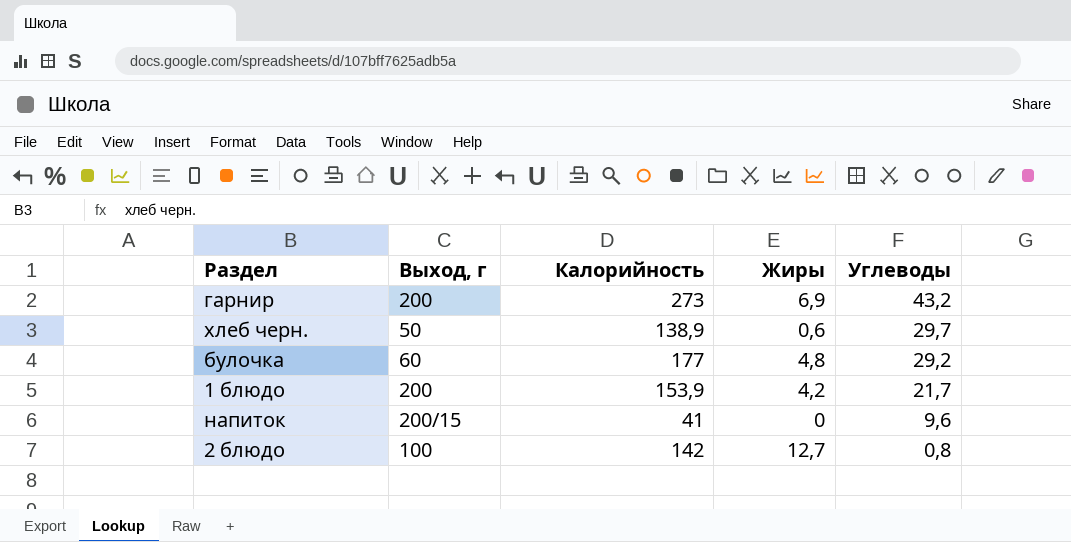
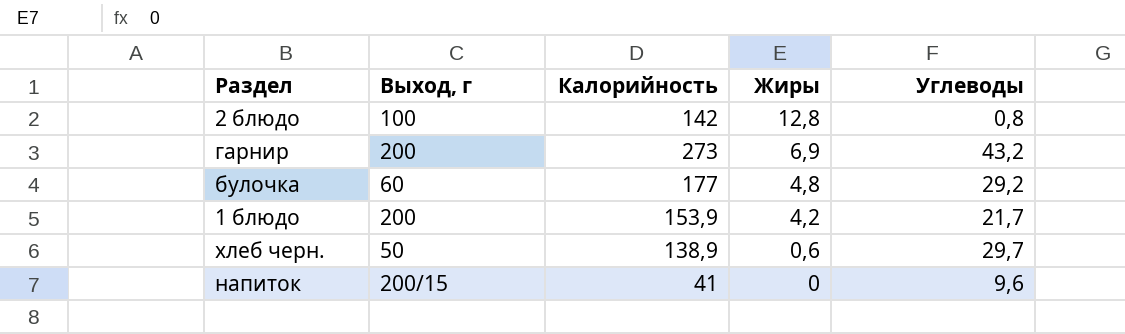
row order: Углеводы descending -> Жиры descending
2 блюдо | Жиры: 12,7 -> 12,8

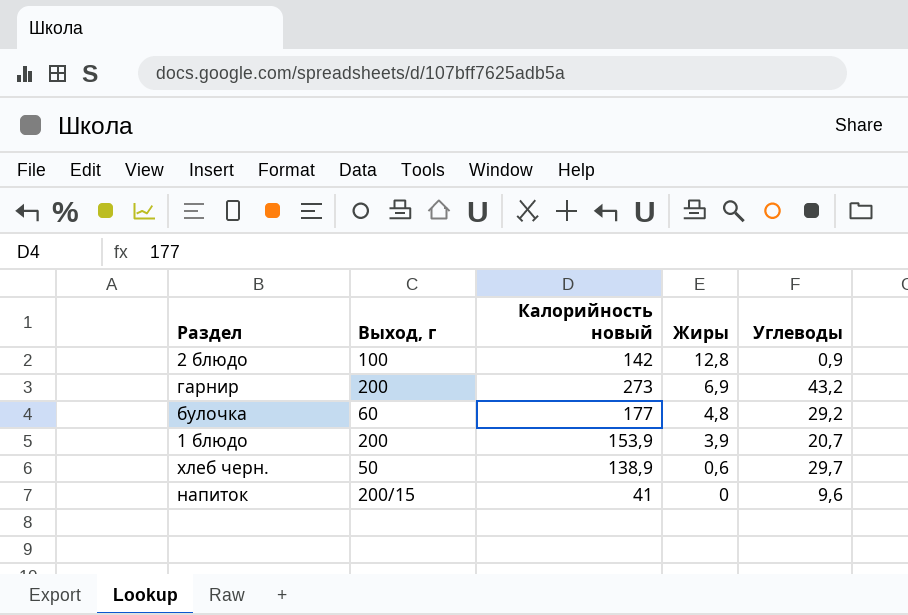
column name: Калорийность -> Калорийность новый
2 блюдо | Углеводы: 0,8 -> 0,9
1 блюдо | Жиры: 4,2 -> 3,9
1 блюдо | Углеводы: 21,7 -> 20,7

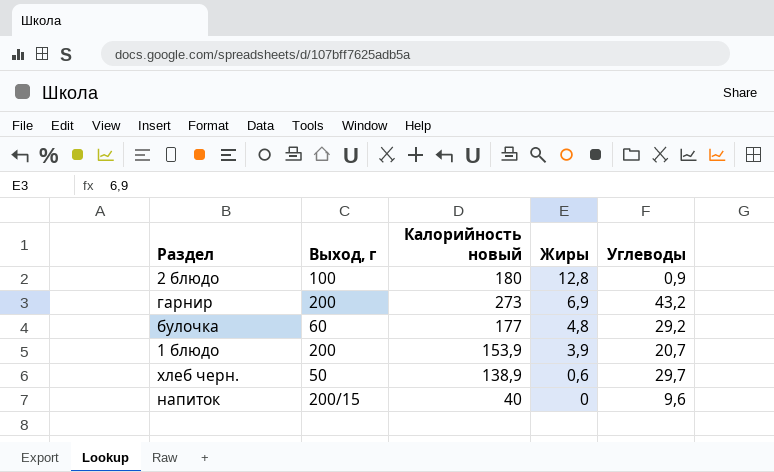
2 блюдо | Калорийность новый: 142 -> 180
напиток | Калорийность новый: 41 -> 40

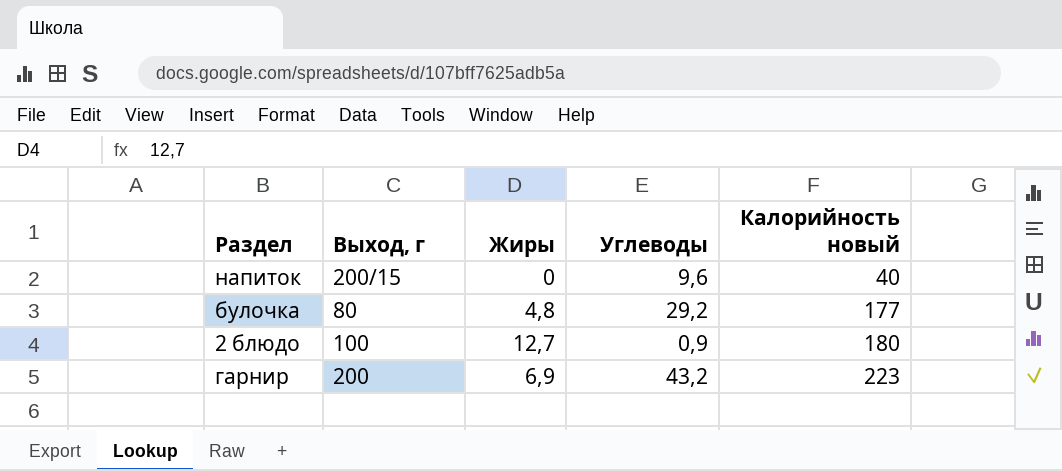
row order: Жиры descending -> Калорийность новый ascending
column Калорийность новый | position: 3 -> 5
row 1 блюдо: 200 | 153,9 | 3,9 | 20,7 -> none
row хлеб черн.: 50 | 138,9 | 0,6 | 29,7 -> none
булочка | Выход, г: 60 -> 80
2 блюдо | Жиры: 12,8 -> 12,7
гарнир | Калорийность новый: 273 -> 223

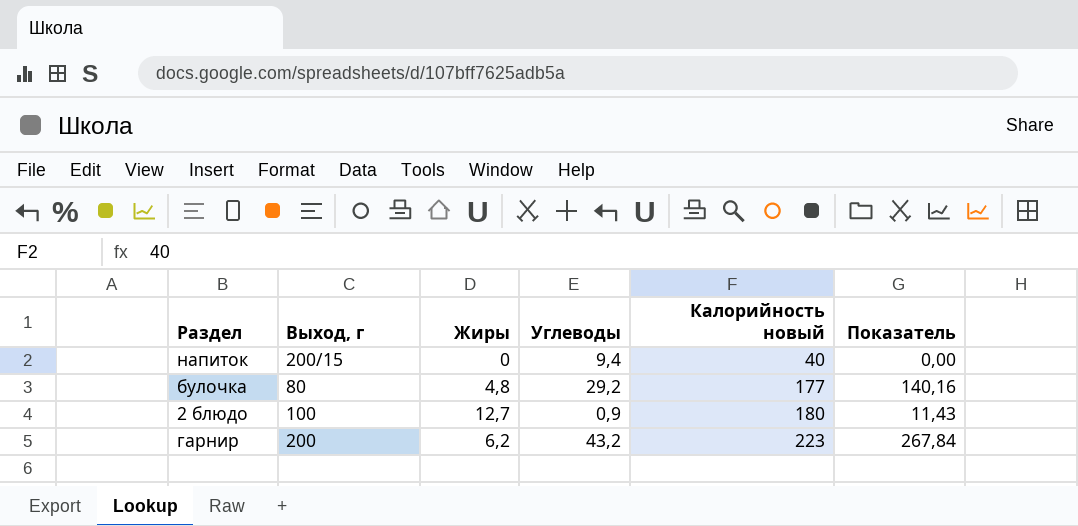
column Показатель | formula: none -> [Жиры] * [Углеводы]
напиток | Углеводы: 9,6 -> 9,4
гарнир | Жиры: 6,9 -> 6,2

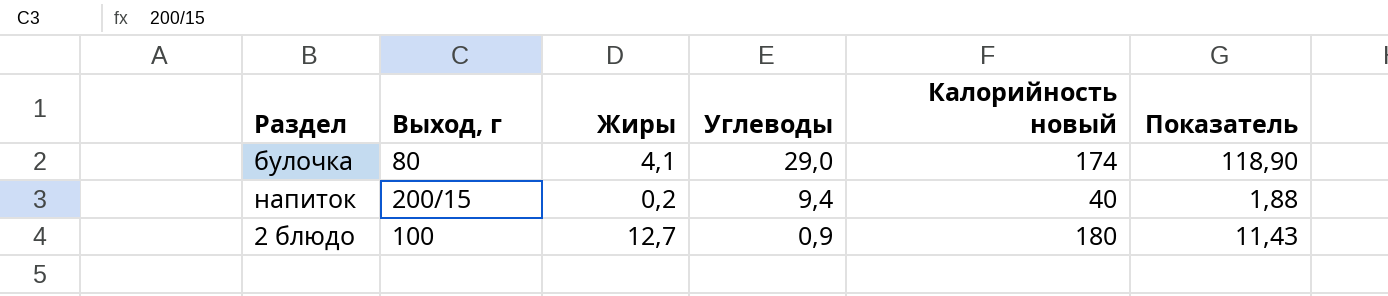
row order: Калорийность новый ascending -> Углеводы descending
row гарнир: 200 | 6,2 | 43,2 | 223 | 267,84 -> none
булочка | Жиры: 4,8 -> 4,1
булочка | Углеводы: 29,2 -> 29,0
булочка | Калорийность новый: 177 -> 174
булочка | Показатель: 140,16 -> 118,90
напиток | Жиры: 0 -> 0,2
напиток | Показатель: 0,00 -> 1,88

